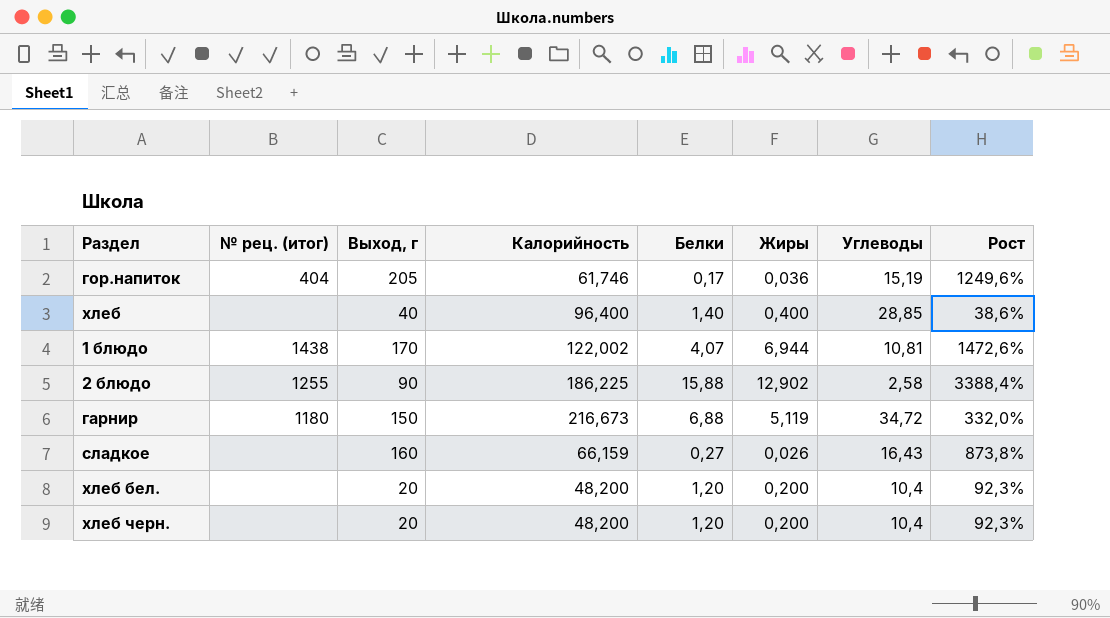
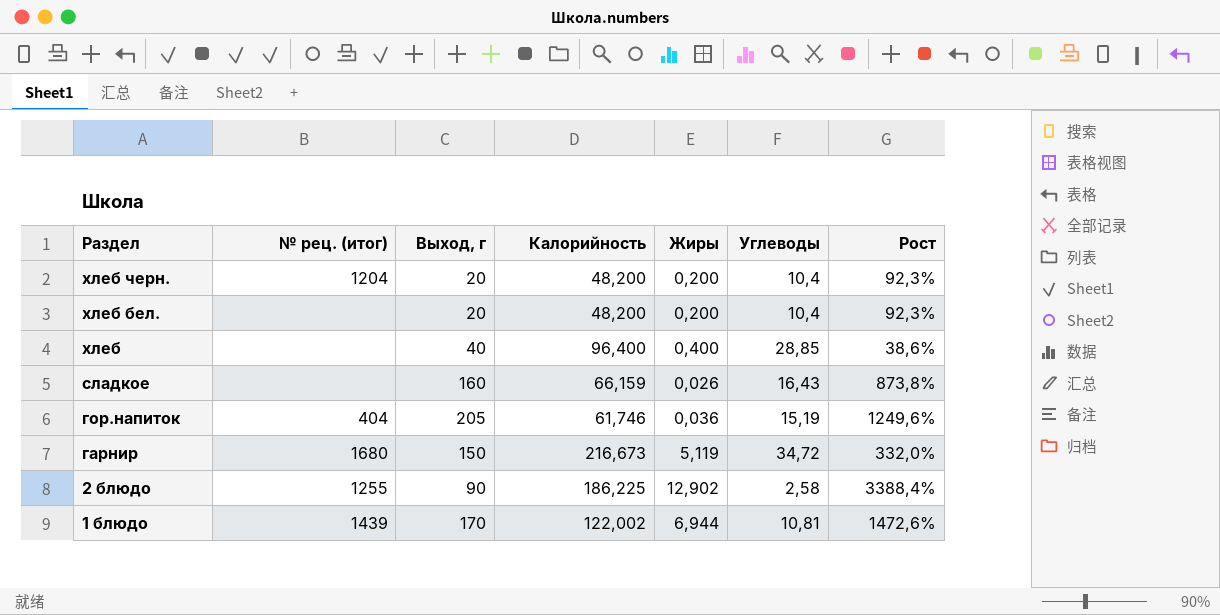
row order: none -> Раздел descending
column Белки | position: 5 -> none
хлеб черн. | № рец. (итог): none -> 1204
гарнир | № рец. (итог): 1180 -> 1680
1 блюдо | № рец. (итог): 1438 -> 1439

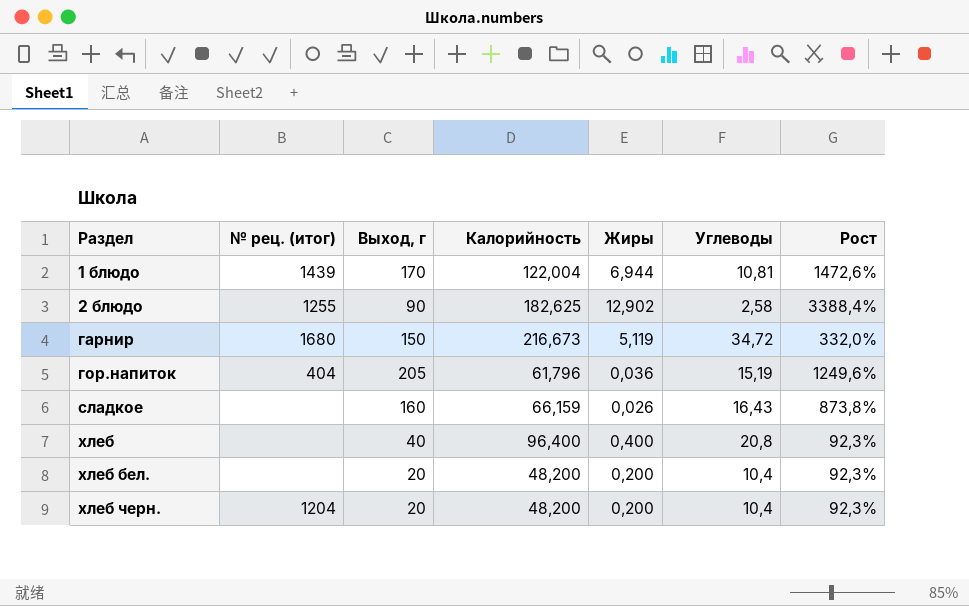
row order: Раздел descending -> Раздел ascending
1 блюдо | Калорийность: 122,002 -> 122,004
2 блюдо | Калорийность: 186,225 -> 182,625
гор.напиток | Калорийность: 61,746 -> 61,796
хлеб | Углеводы: 28,85 -> 20,8
хлеб | Рост: 38,6% -> 92,3%

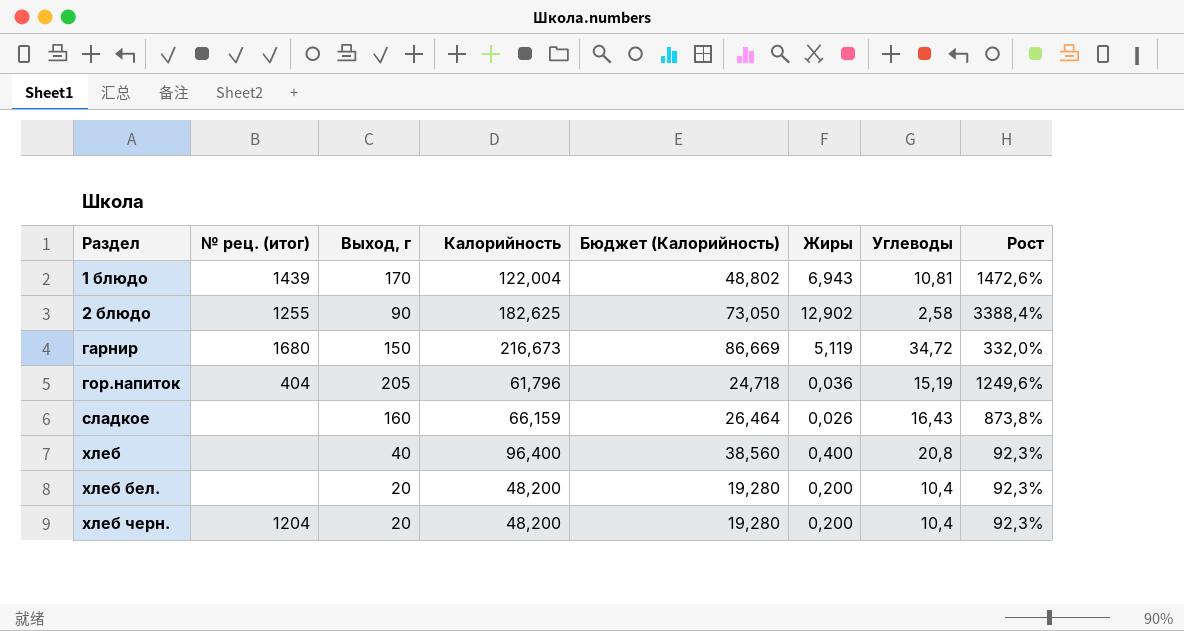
column Бюджет (Калорийность) | formula: none -> [Калорийность] * 0,4
1 блюдо | Жиры: 6,944 -> 6,943

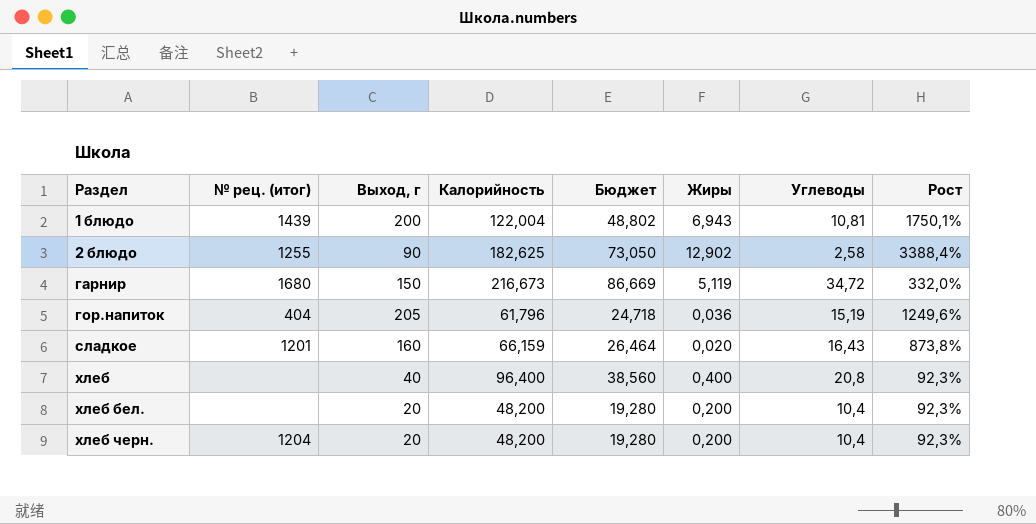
column name: Бюджет (Калорийность) -> Бюджет
1 блюдо | Выход, г: 170 -> 200
1 блюдо | Рост: 1472,6% -> 1750,1%
сладкое | № рец. (итог): none -> 1201
сладкое | Жиры: 0,026 -> 0,020

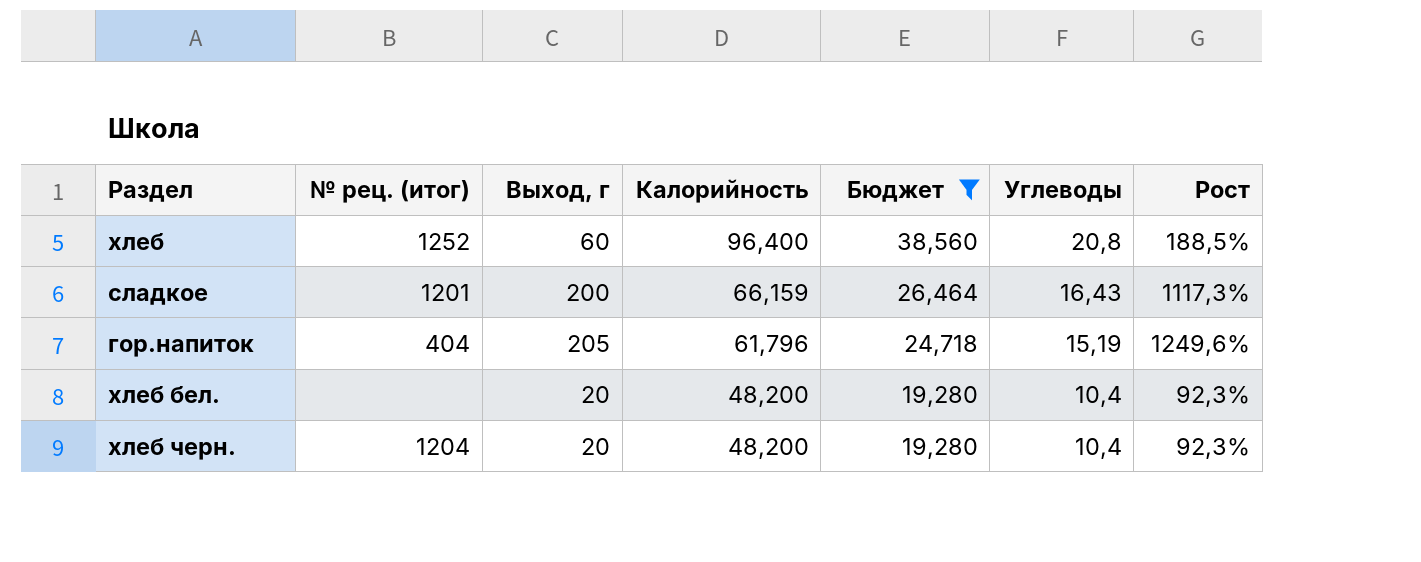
filter: none -> Бюджет <= 38,560
row order: Раздел ascending -> Калорийность descending
column Жиры | position: 6 -> none
хлеб | № рец. (итог): none -> 1252
хлеб | Выход, г: 40 -> 60
хлеб | Рост: 92,3% -> 188,5%
сладкое | Выход, г: 160 -> 200
сладкое | Рост: 873,8% -> 1117,3%

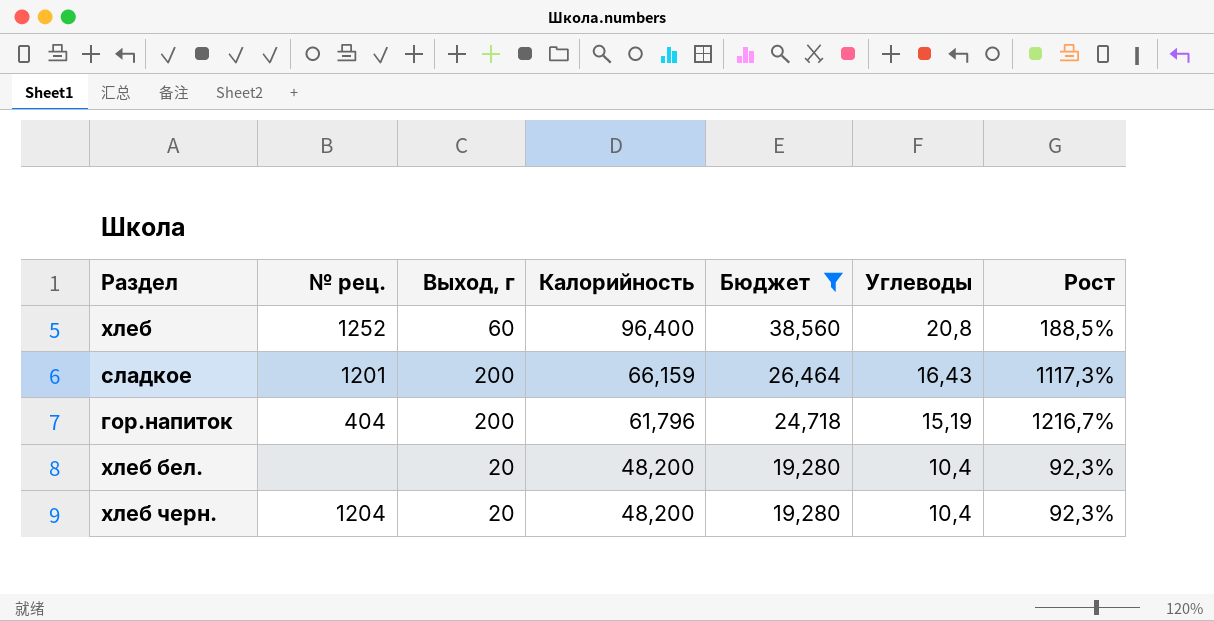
column name: № рец. (итог) -> № рец.
гор.напиток | Выход, г: 205 -> 200
гор.напиток | Рост: 1249,6% -> 1216,7%

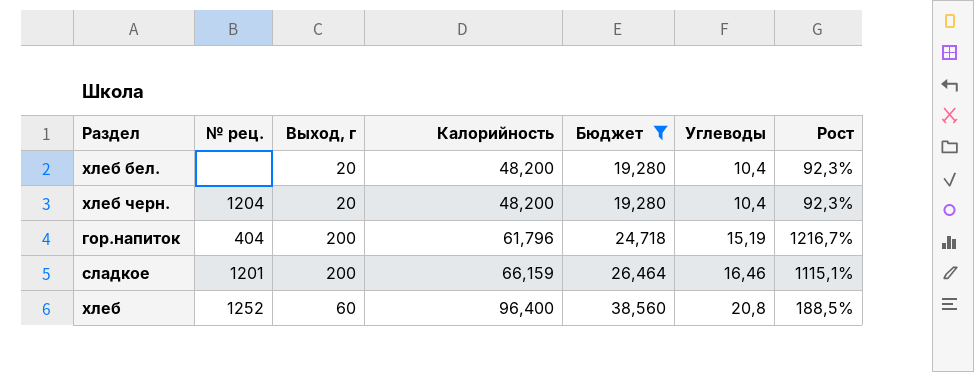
row order: Калорийность descending -> Калорийность ascending
сладкое | Углеводы: 16,43 -> 16,46
сладкое | Рост: 1117,3% -> 1115,1%

